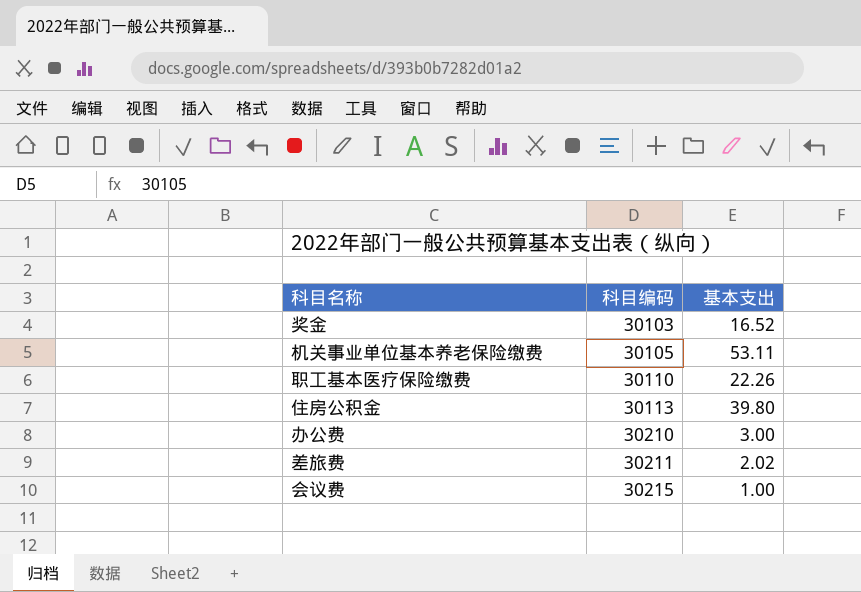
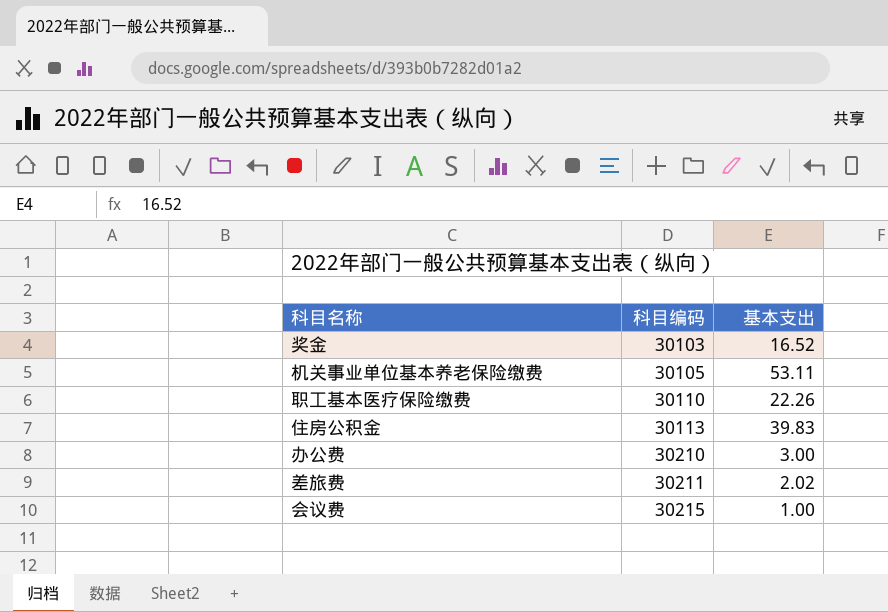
住房公积金 | 基本支出: 39.80 -> 39.83

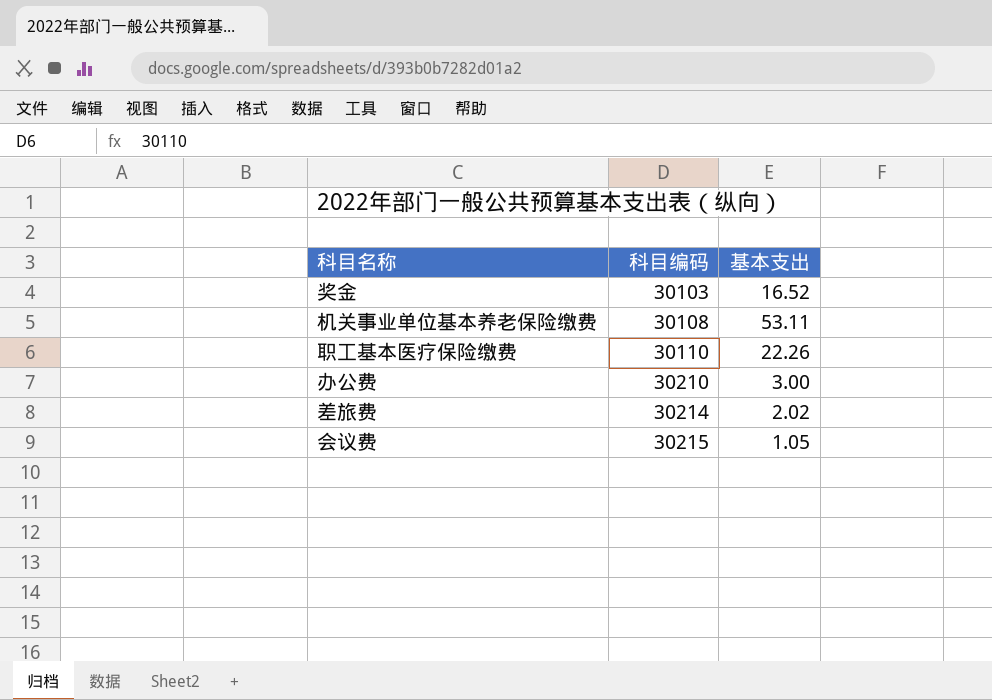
row 住房公积金: 30113 | 39.83 -> none
机关事业单位基本养老保险缴费 | 科目编码: 30105 -> 30108
差旅费 | 科目编码: 30211 -> 30214
会议费 | 基本支出: 1.00 -> 1.05

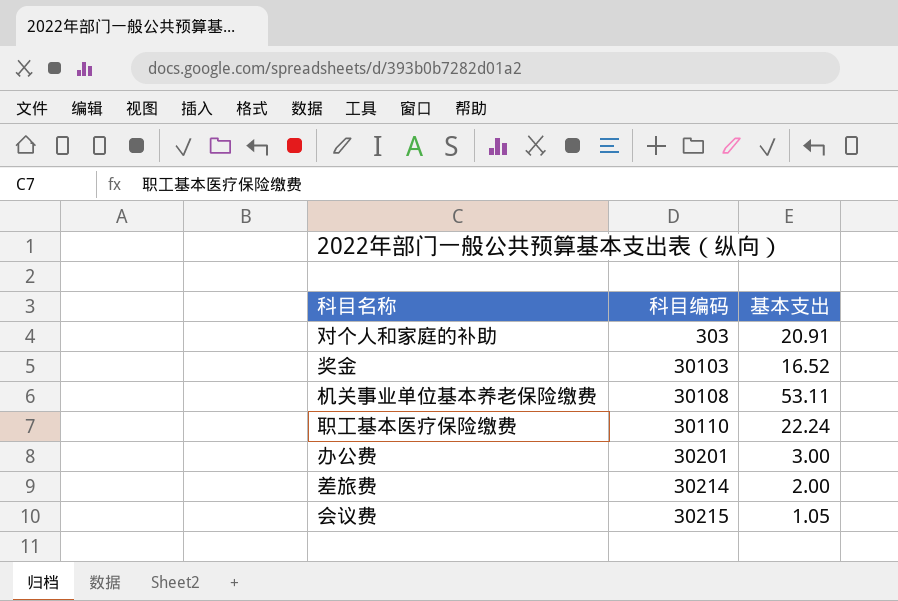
row 对个人和家庭的补助: none -> 303 | 20.91
职工基本医疗保险缴费 | 基本支出: 22.26 -> 22.24
办公费 | 科目编码: 30210 -> 30201
差旅费 | 基本支出: 2.02 -> 2.00

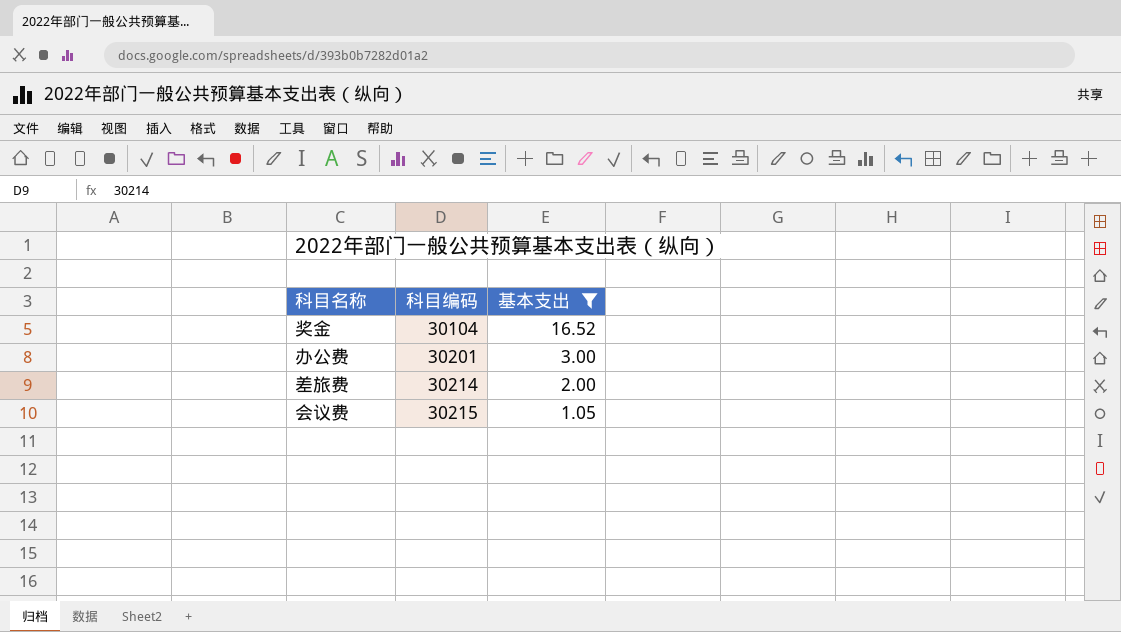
filter: none -> 基本支出 <= 16.52
奖金 | 科目编码: 30103 -> 30104

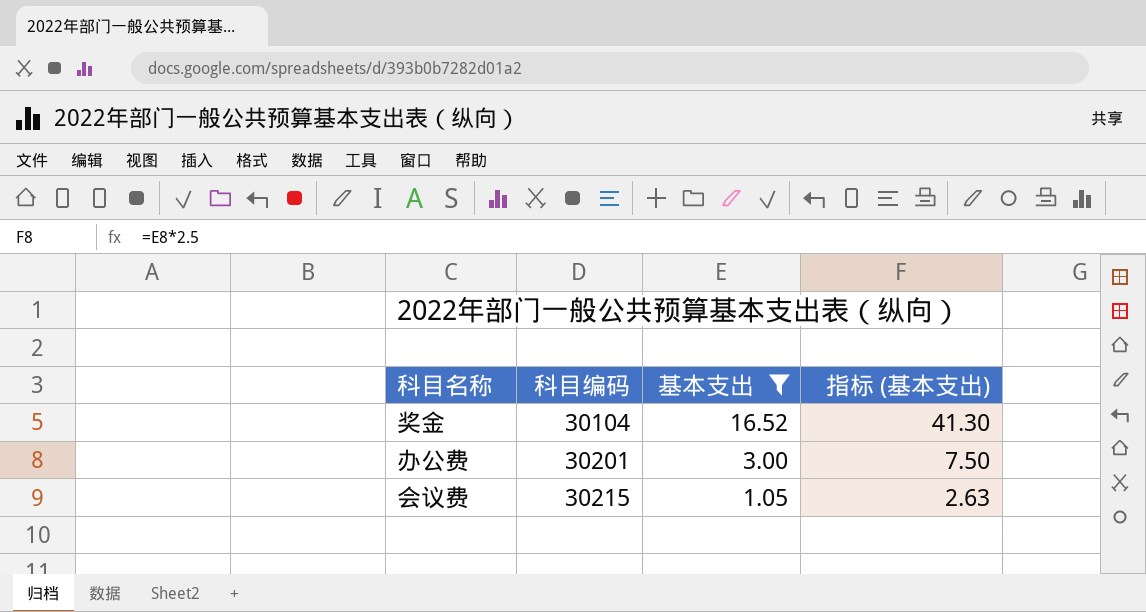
column 指标 (基本支出) | formula: none -> [基本支出] * 2.5
row 差旅费: 30214 | 2.00 -> none

